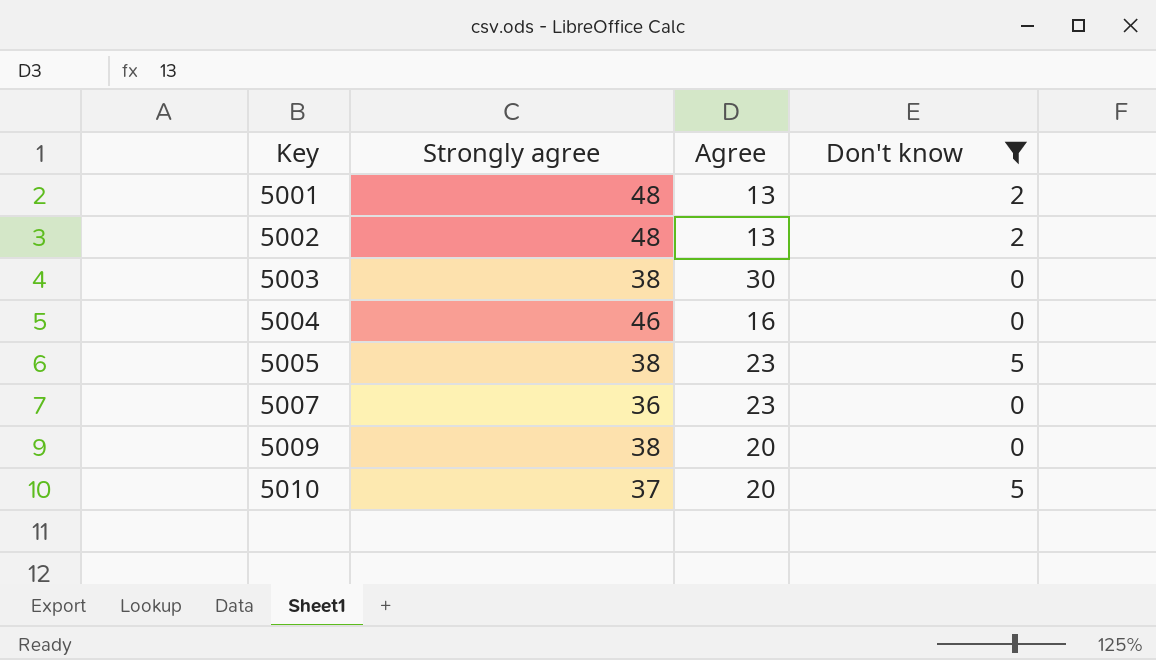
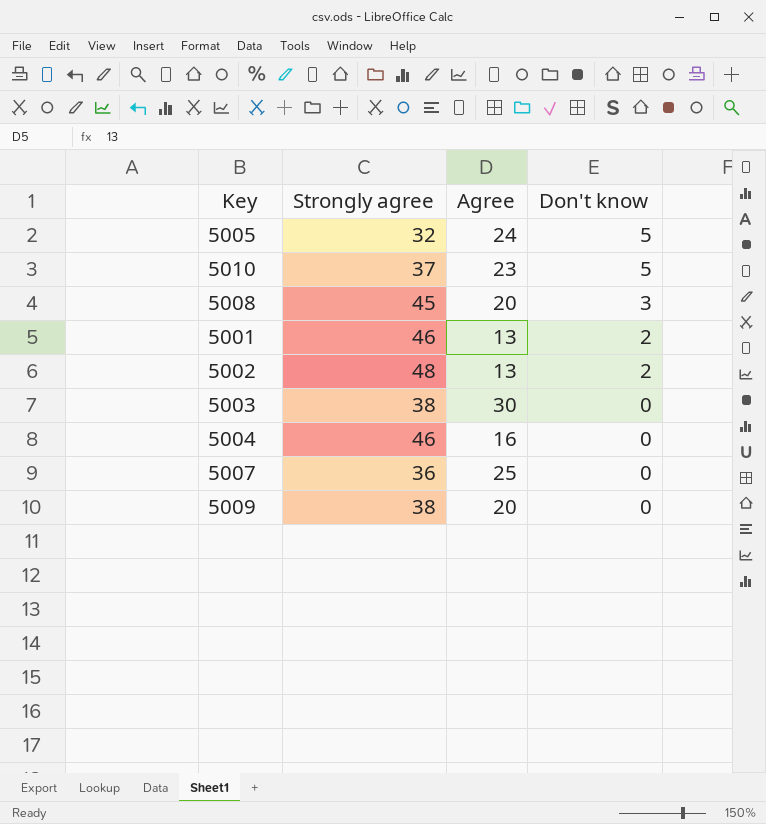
filter: Don't know != 3 -> none
row order: Key ascending -> Don't know descending
5005 | Strongly agree: 38 -> 32
5005 | Agree: 23 -> 24
5010 | Agree: 20 -> 23
5001 | Strongly agree: 48 -> 46
5007 | Agree: 23 -> 25

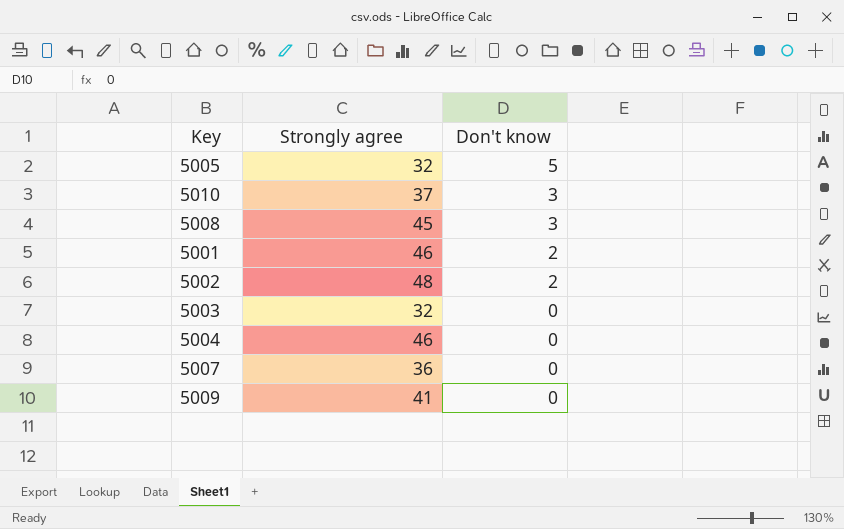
column Agree | position: 3 -> none
5010 | Don't know: 5 -> 3
5003 | Strongly agree: 38 -> 32
5009 | Strongly agree: 38 -> 41

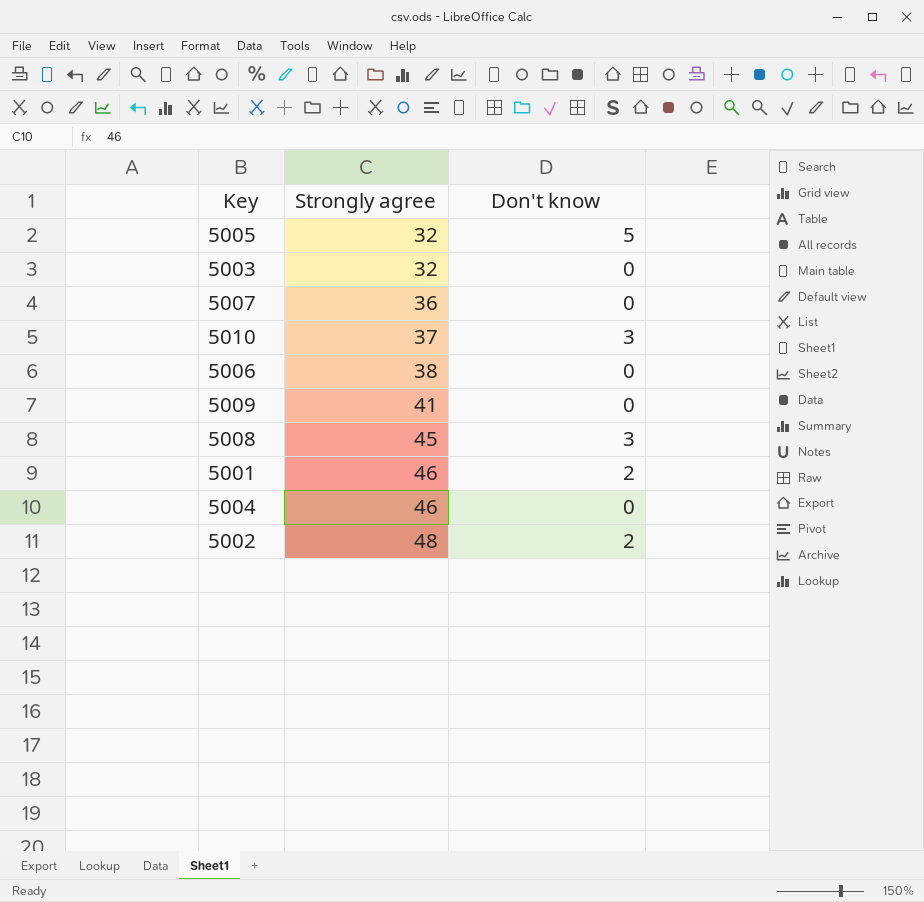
row order: Don't know descending -> Strongly agree ascending
row 5006: none -> 38 | 0

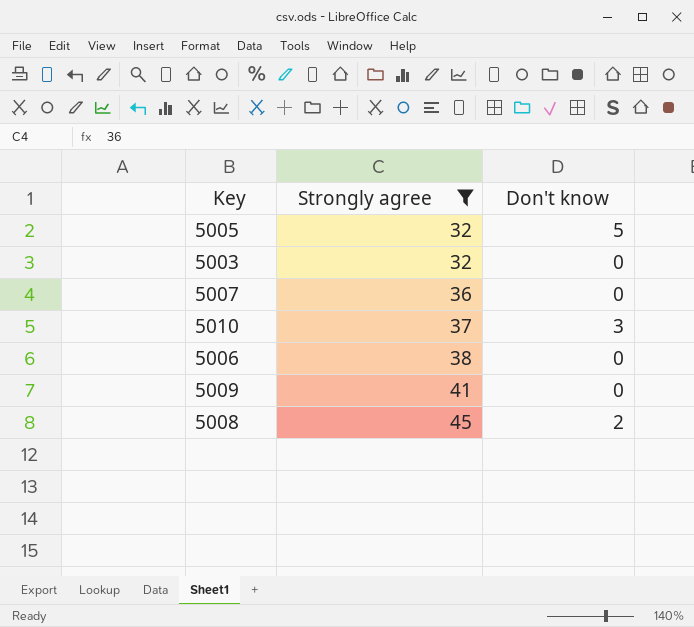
filter: none -> Strongly agree <= 45
5008 | Don't know: 3 -> 2

